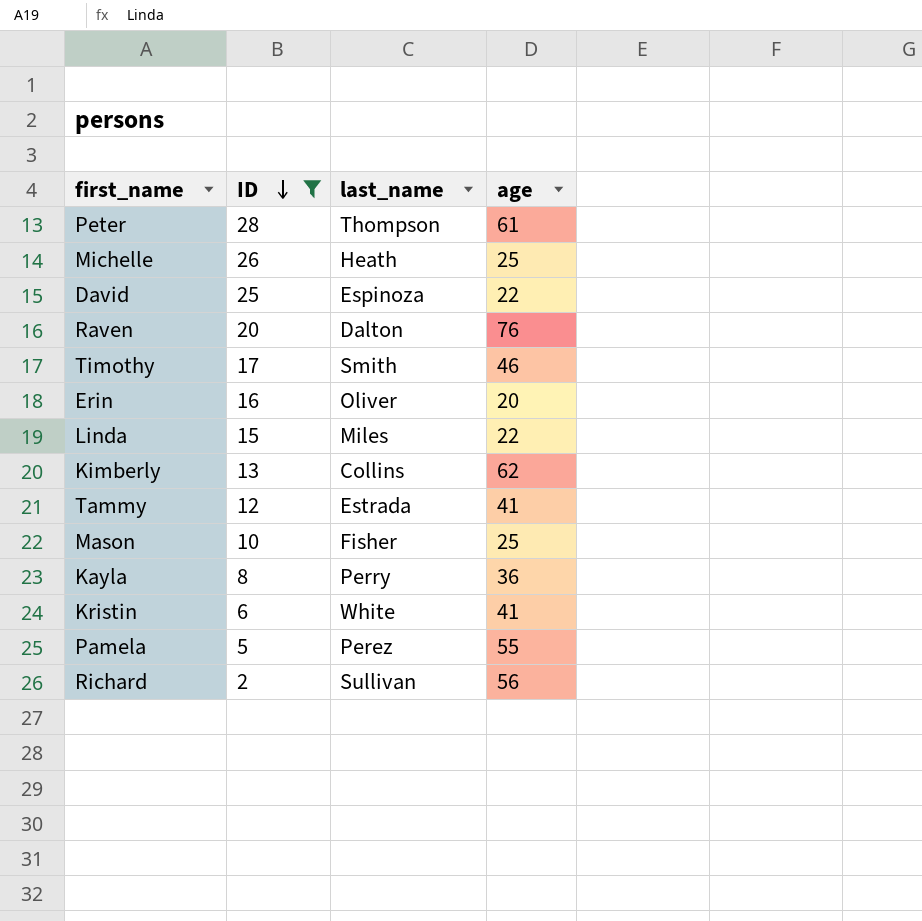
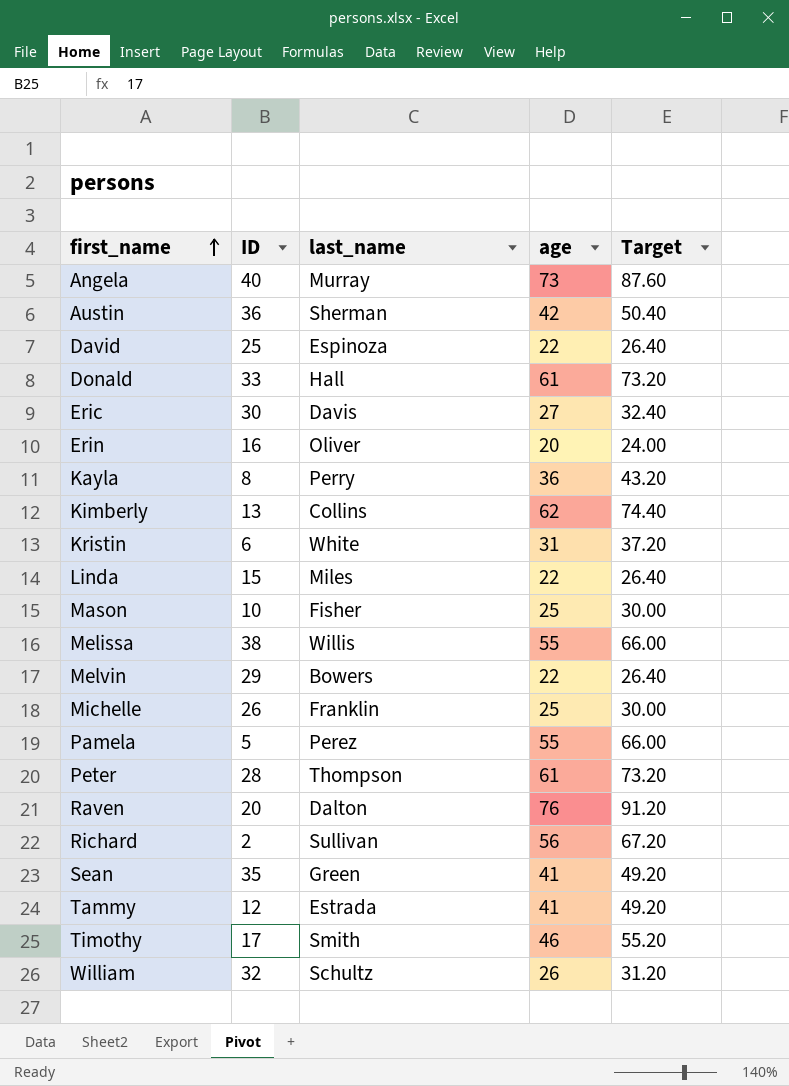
filter: ID <= 28 -> none
row order: ID descending -> first_name ascending
column Target | formula: none -> [age] * 1.2
Kristin | age: 41 -> 31
Michelle | last_name: Heath -> Franklin

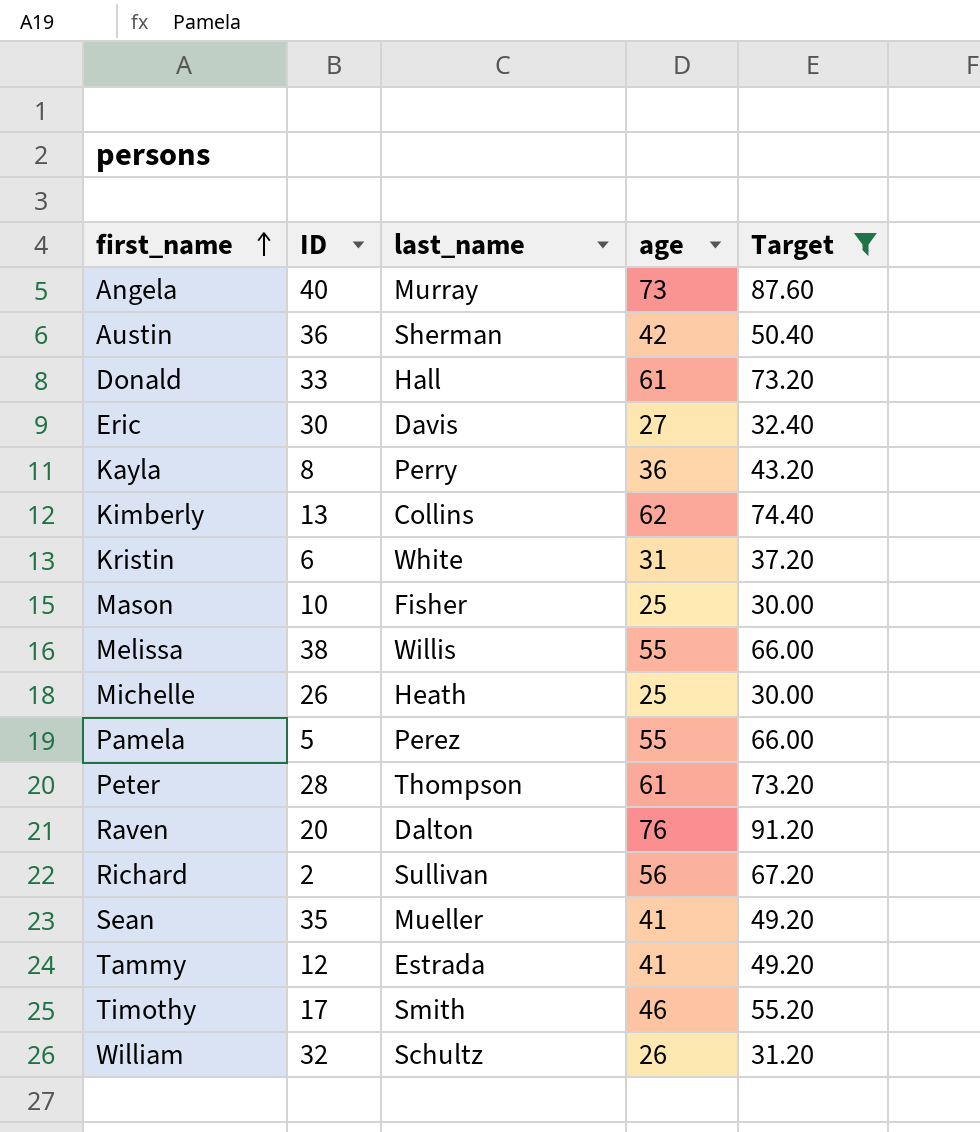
filter: none -> Target >= 30.00
Michelle | last_name: Franklin -> Heath
Sean | last_name: Green -> Mueller

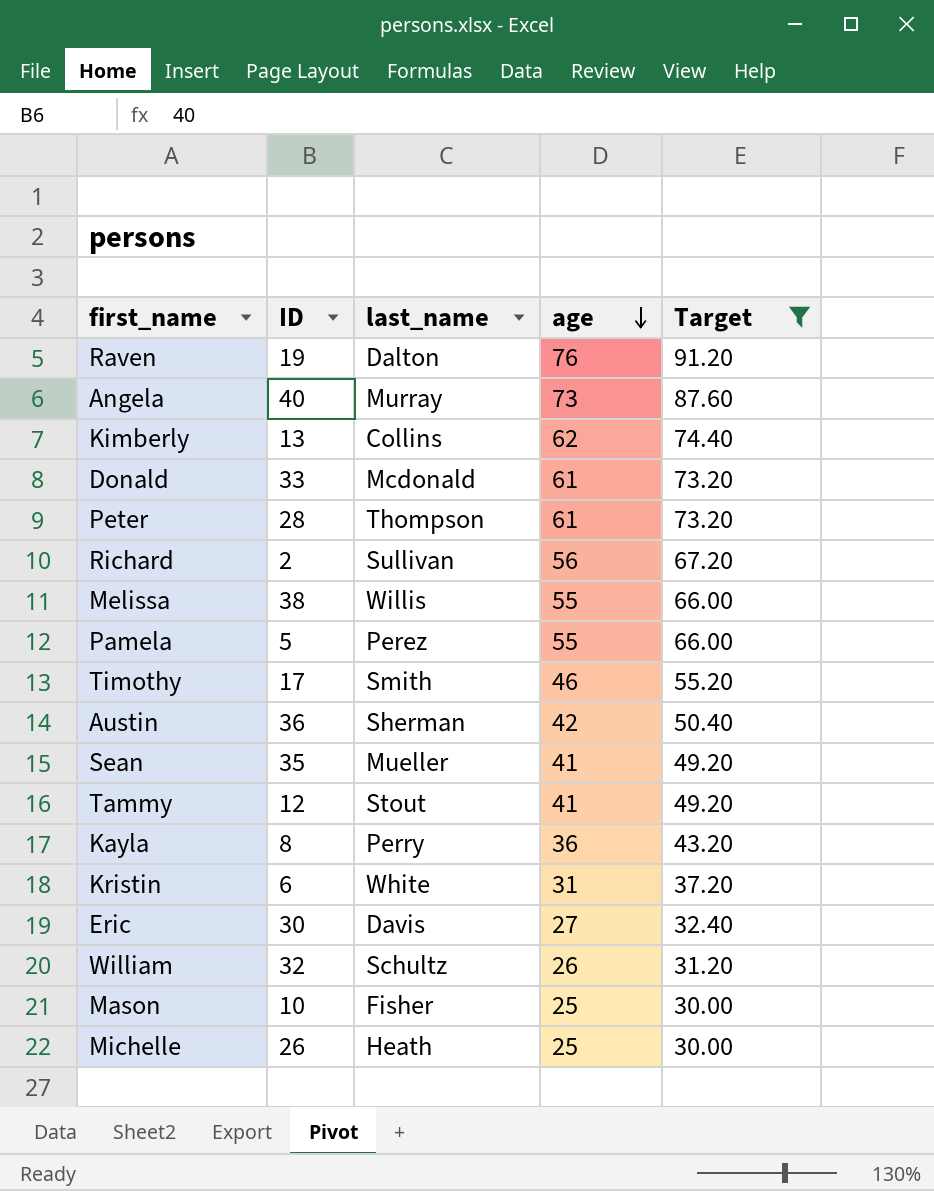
row order: first_name ascending -> age descending
Raven | ID: 20 -> 19
Donald | last_name: Hall -> Mcdonald
Tammy | last_name: Estrada -> Stout

